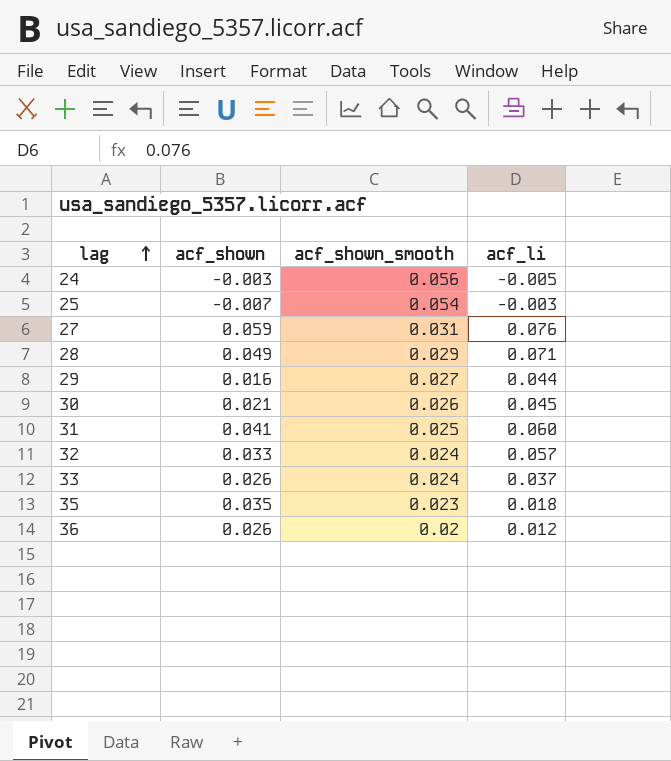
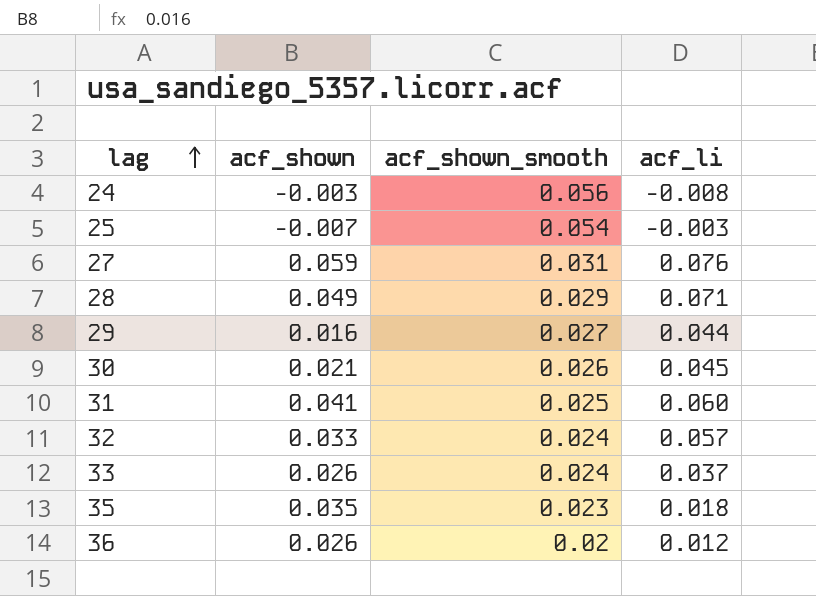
24 | acf_li: -0.005 -> -0.008

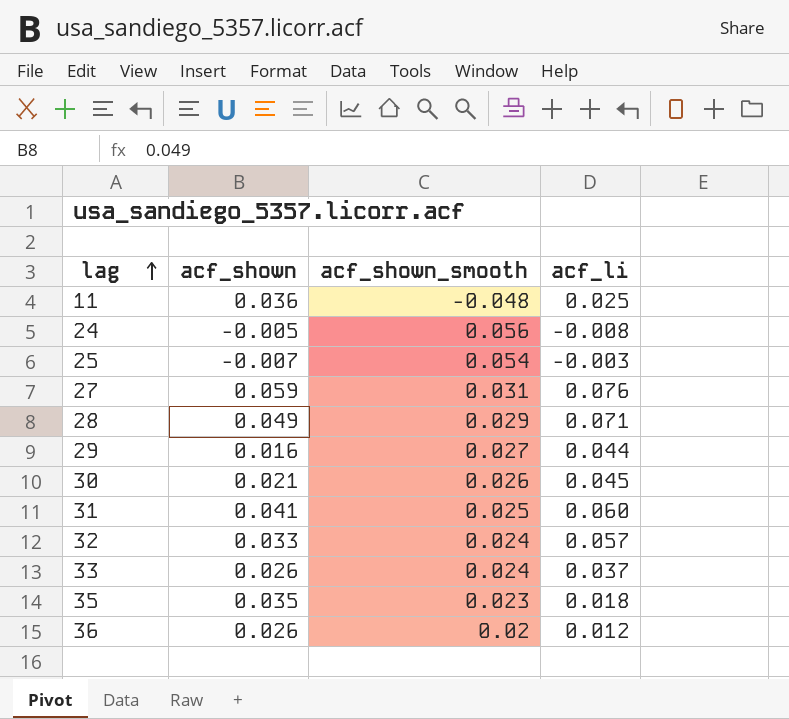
row 11: none -> 0.036 | -0.048 | 0.025
24 | acf_shown: -0.003 -> -0.005

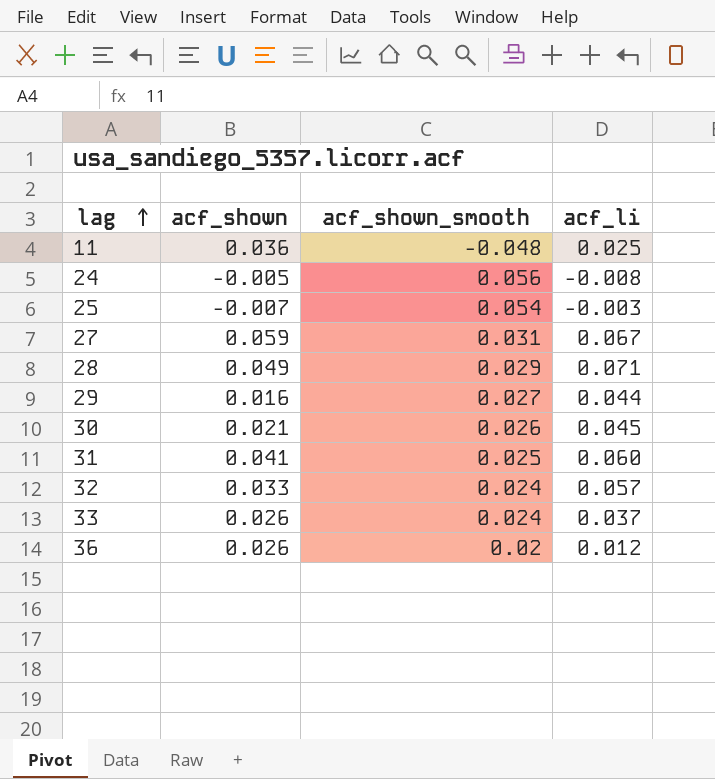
row 35: 0.035 | 0.023 | 0.018 -> none
27 | acf_li: 0.076 -> 0.067

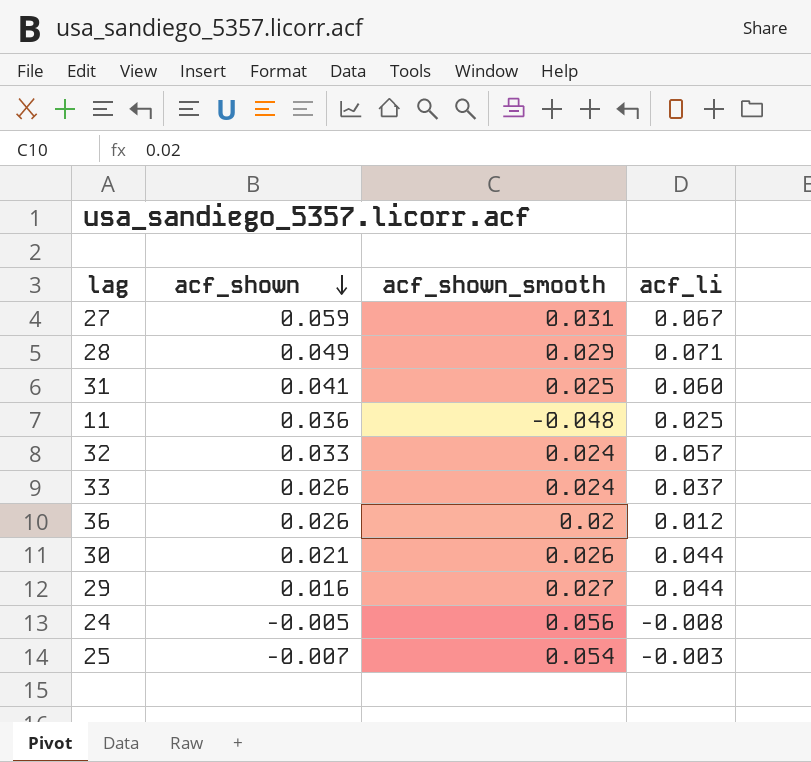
row order: lag ascending -> acf_shown descending
30 | acf_li: 0.045 -> 0.044

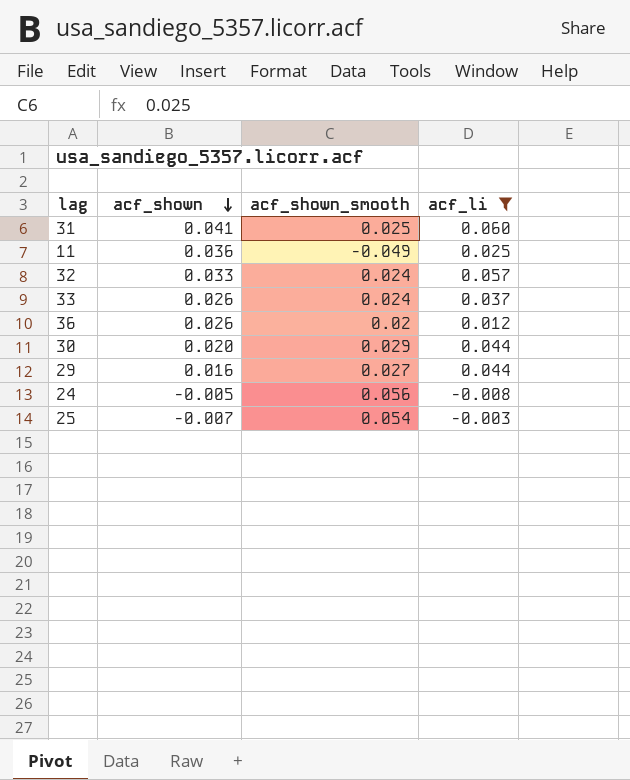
filter: none -> acf_li <= 0.060
11 | acf_shown_smooth: -0.048 -> -0.049
30 | acf_shown: 0.021 -> 0.020
30 | acf_shown_smooth: 0.026 -> 0.029

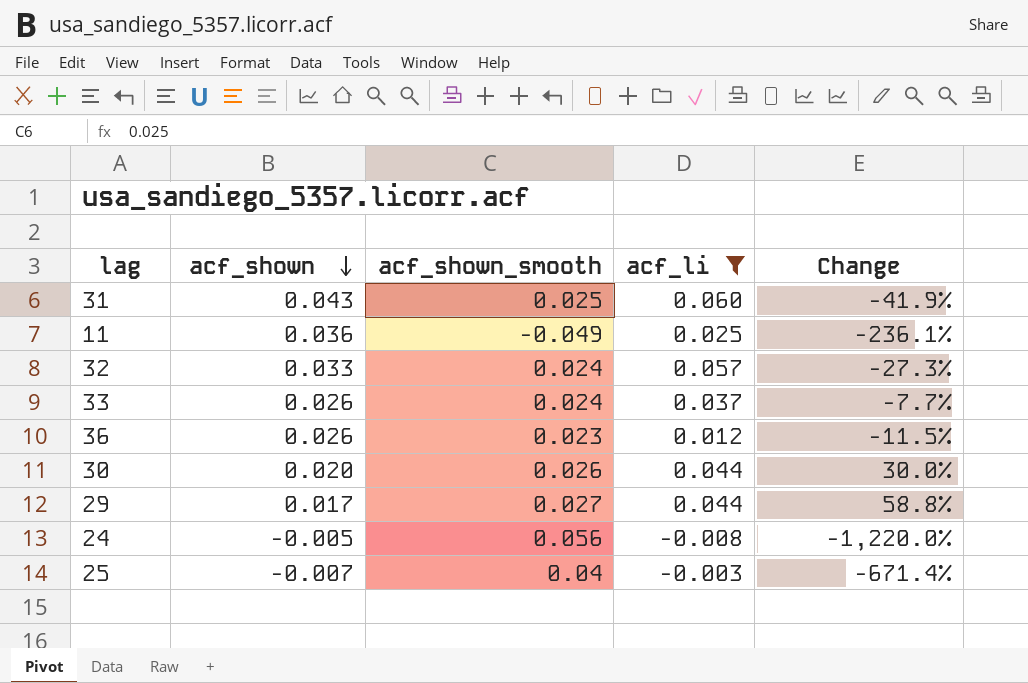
column Change | formula: none -> ([acf_shown_smooth] - [acf_shown]) / [acf_shown]
31 | acf_shown: 0.041 -> 0.043
36 | acf_shown_smooth: 0.02 -> 0.023
30 | acf_shown_smooth: 0.029 -> 0.026
29 | acf_shown: 0.016 -> 0.017
25 | acf_shown_smooth: 0.054 -> 0.04

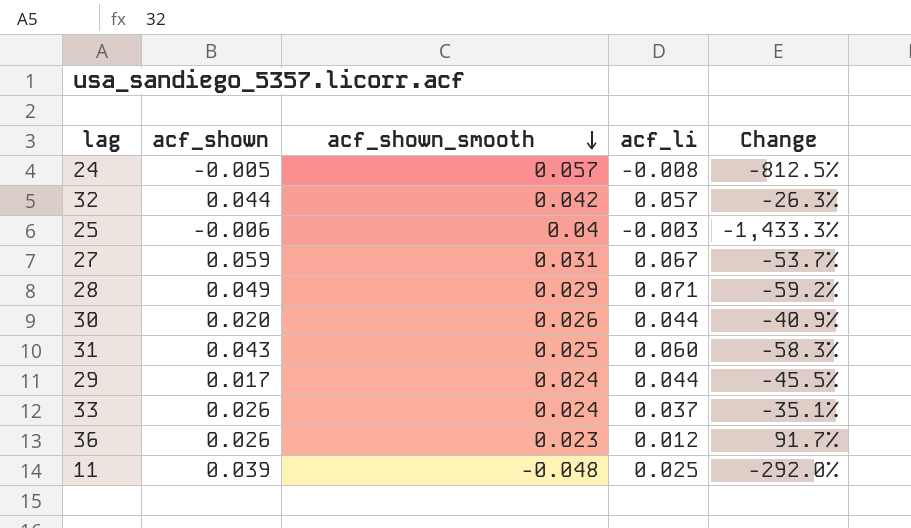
filter: acf_li <= 0.060 -> none
row order: acf_shown descending -> acf_shown_smooth descending
column Change | formula: ([acf_shown_smooth] - [acf_shown]) / [acf_shown] -> ([acf_shown_smooth] - [acf_li]) / [acf_li]
24 | acf_shown_smooth: 0.056 -> 0.057
32 | acf_shown: 0.033 -> 0.044
32 | acf_shown_smooth: 0.024 -> 0.042
25 | acf_shown: -0.007 -> -0.006
29 | acf_shown_smooth: 0.027 -> 0.024
11 | acf_shown: 0.036 -> 0.039
11 | acf_shown_smooth: -0.049 -> -0.048

